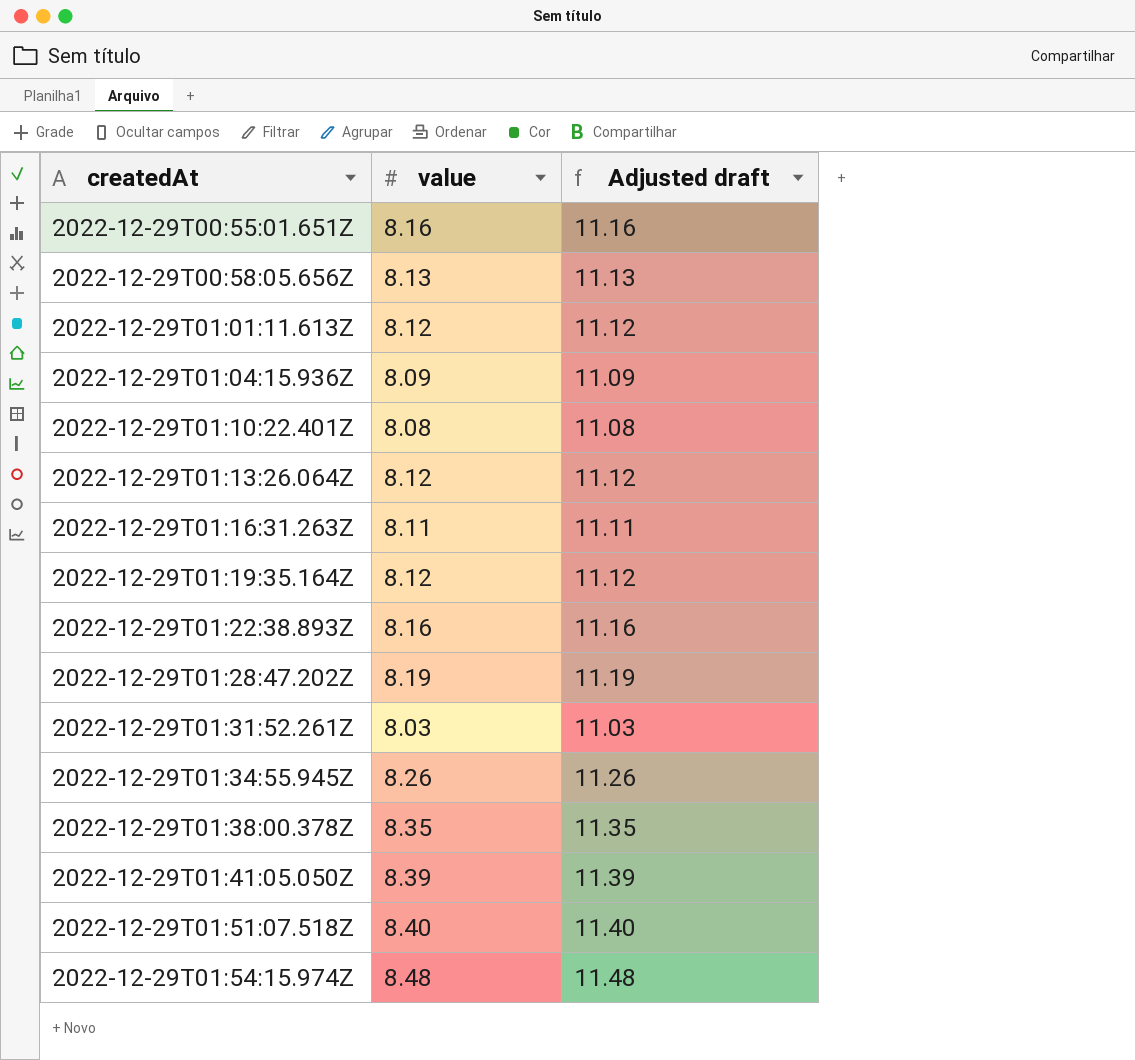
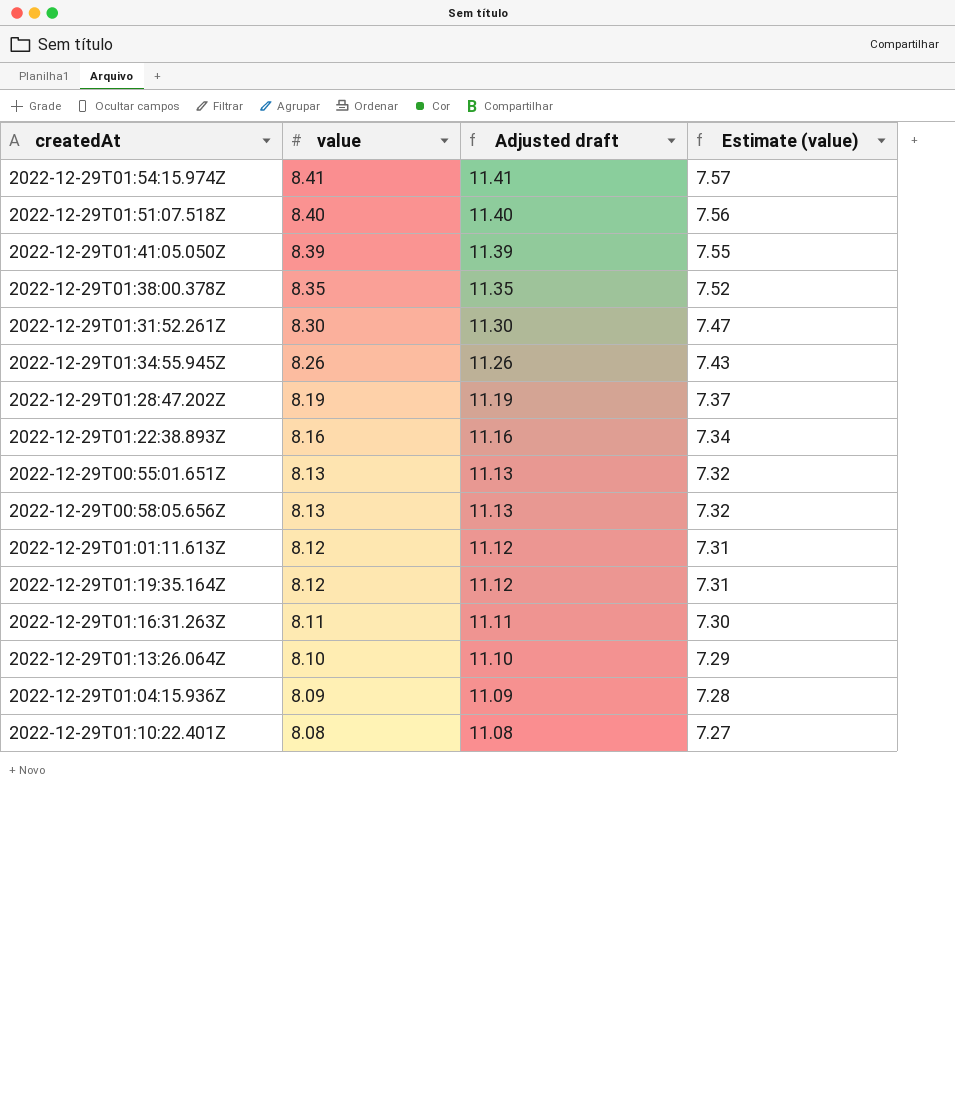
row order: createdAt ascending -> value descending
column Estimate (value) | formula: none -> [value] * 0.9
2022-12-29T01:54:15.974Z | value: 8.48 -> 8.41
2022-12-29T01:54:15.974Z | Adjusted draft: 11.48 -> 11.41
2022-12-29T01:31:52.261Z | value: 8.03 -> 8.30
2022-12-29T01:31:52.261Z | Adjusted draft: 11.03 -> 11.30
2022-12-29T00:55:01.651Z | value: 8.16 -> 8.13
2022-12-29T00:55:01.651Z | Adjusted draft: 11.16 -> 11.13
2022-12-29T01:13:26.064Z | value: 8.12 -> 8.10
2022-12-29T01:13:26.064Z | Adjusted draft: 11.12 -> 11.10

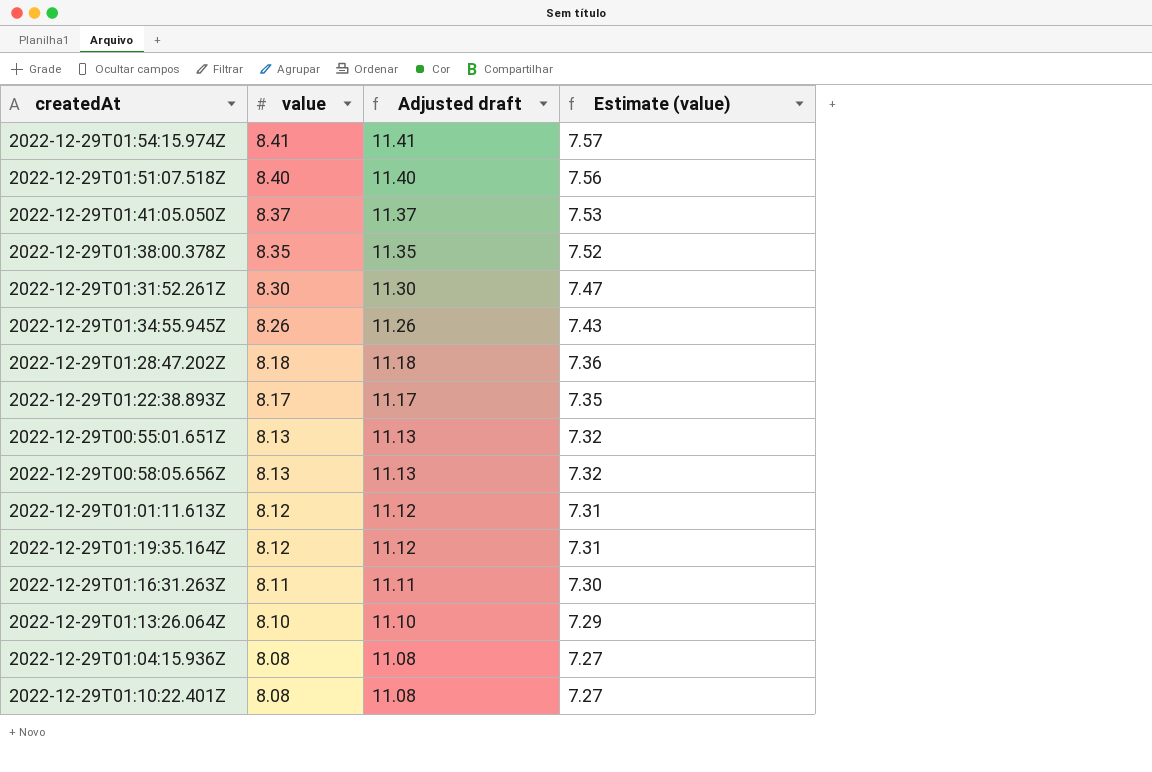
2022-12-29T01:41:05.050Z | value: 8.39 -> 8.37
2022-12-29T01:41:05.050Z | Adjusted draft: 11.39 -> 11.37
2022-12-29T01:41:05.050Z | Estimate (value): 7.55 -> 7.53
2022-12-29T01:28:47.202Z | value: 8.19 -> 8.18
2022-12-29T01:28:47.202Z | Adjusted draft: 11.19 -> 11.18
2022-12-29T01:28:47.202Z | Estimate (value): 7.37 -> 7.36
2022-12-29T01:22:38.893Z | value: 8.16 -> 8.17
2022-12-29T01:22:38.893Z | Adjusted draft: 11.16 -> 11.17
2022-12-29T01:22:38.893Z | Estimate (value): 7.34 -> 7.35
2022-12-29T01:04:15.936Z | value: 8.09 -> 8.08
2022-12-29T01:04:15.936Z | Adjusted draft: 11.09 -> 11.08
2022-12-29T01:04:15.936Z | Estimate (value): 7.28 -> 7.27

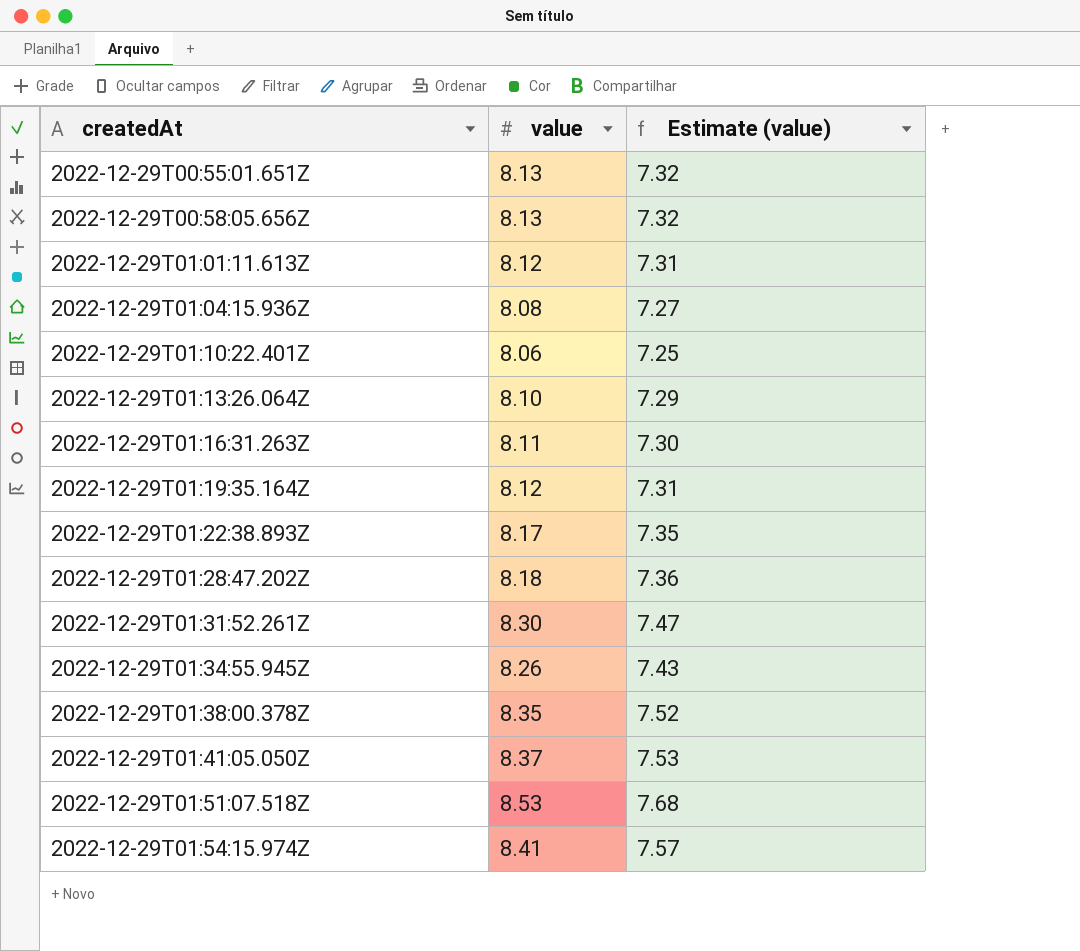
row order: value descending -> createdAt ascending
column Adjusted draft | formula: [value] + 3 -> none
2022-12-29T01:10:22.401Z | value: 8.08 -> 8.06
2022-12-29T01:10:22.401Z | Estimate (value): 7.27 -> 7.25
2022-12-29T01:51:07.518Z | value: 8.40 -> 8.53
2022-12-29T01:51:07.518Z | Estimate (value): 7.56 -> 7.68

